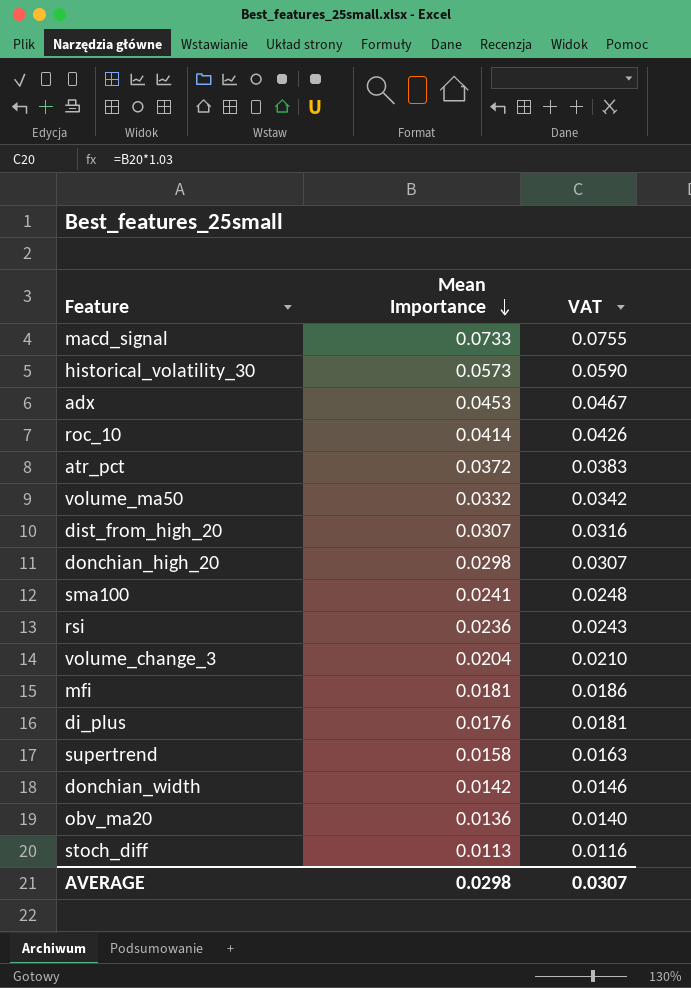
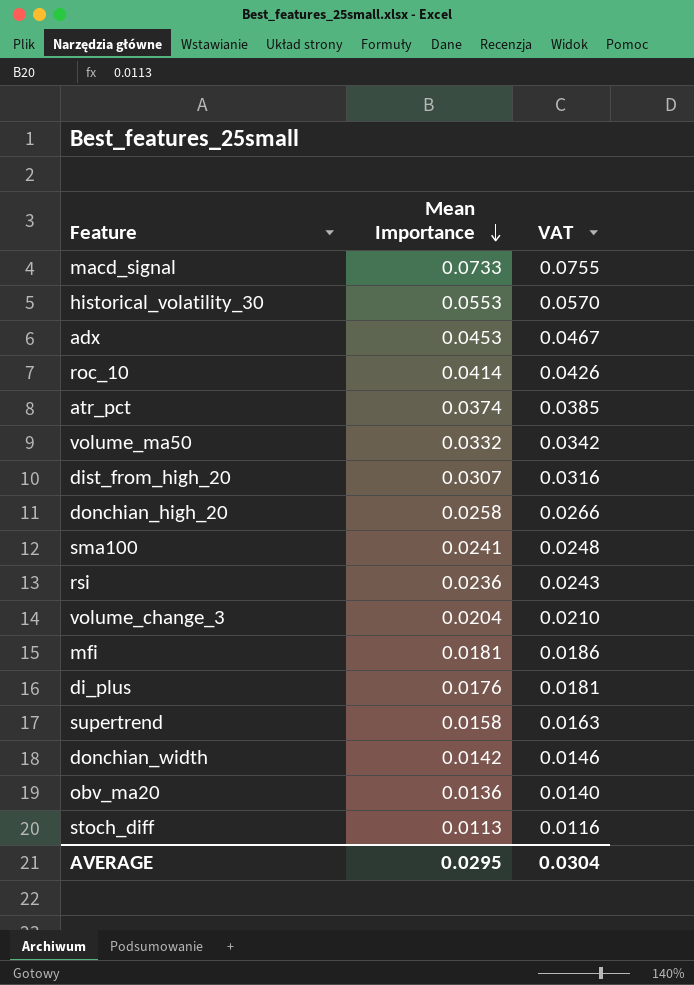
historical_volatility_30 | Mean Importance: 0.0573 -> 0.0553
historical_volatility_30 | VAT: 0.0590 -> 0.0570
atr_pct | Mean Importance: 0.0372 -> 0.0374
atr_pct | VAT: 0.0383 -> 0.0385
donchian_high_20 | Mean Importance: 0.0298 -> 0.0258
donchian_high_20 | VAT: 0.0307 -> 0.0266
AVERAGE | Mean Importance: 0.0298 -> 0.0295
AVERAGE | VAT: 0.0307 -> 0.0304

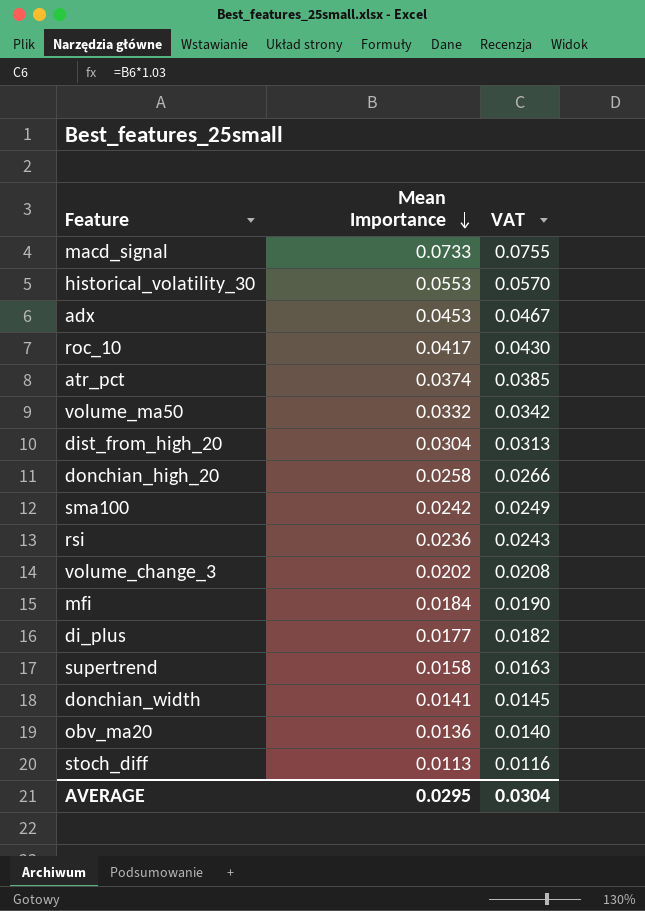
roc_10 | Mean Importance: 0.0414 -> 0.0417
roc_10 | VAT: 0.0426 -> 0.0430
dist_from_high_20 | Mean Importance: 0.0307 -> 0.0304
dist_from_high_20 | VAT: 0.0316 -> 0.0313
sma100 | Mean Importance: 0.0241 -> 0.0242
sma100 | VAT: 0.0248 -> 0.0249
volume_change_3 | Mean Importance: 0.0204 -> 0.0202
volume_change_3 | VAT: 0.0210 -> 0.0208
mfi | Mean Importance: 0.0181 -> 0.0184
mfi | VAT: 0.0186 -> 0.0190
di_plus | Mean Importance: 0.0176 -> 0.0177
di_plus | VAT: 0.0181 -> 0.0182
donchian_width | Mean Importance: 0.0142 -> 0.0141
donchian_width | VAT: 0.0146 -> 0.0145

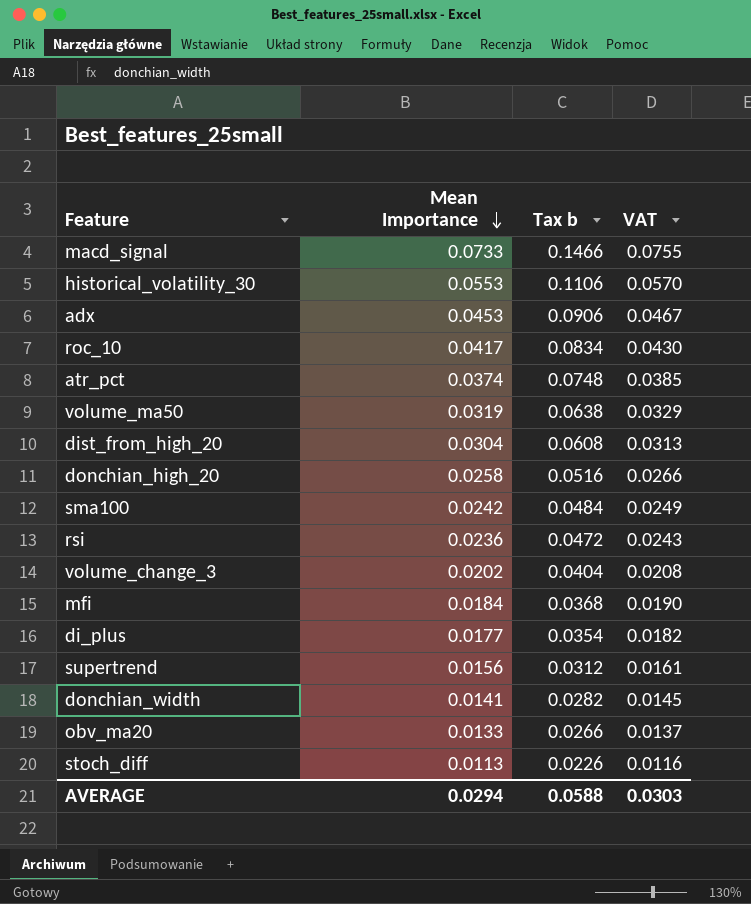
column Tax b | formula: none -> [Mean Importance] * 2
volume_ma50 | Mean Importance: 0.0332 -> 0.0319
volume_ma50 | VAT: 0.0342 -> 0.0329
supertrend | Mean Importance: 0.0158 -> 0.0156
supertrend | VAT: 0.0163 -> 0.0161
obv_ma20 | Mean Importance: 0.0136 -> 0.0133
obv_ma20 | VAT: 0.0140 -> 0.0137
AVERAGE | Mean Importance: 0.0295 -> 0.0294
AVERAGE | VAT: 0.0304 -> 0.0303

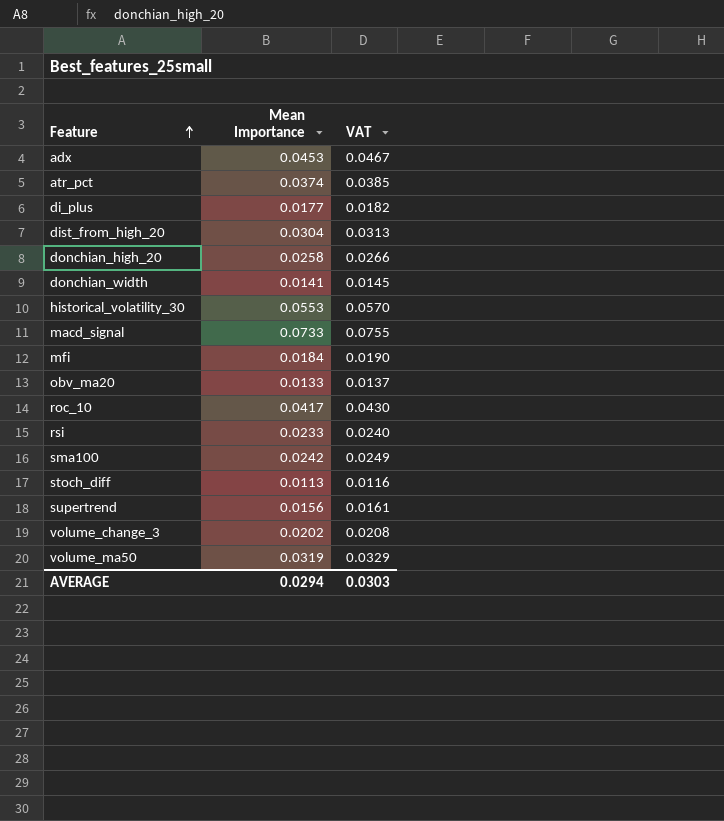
row order: Mean Importance descending -> Feature ascending
column Tax b | formula: [Mean Importance] * 2 -> none
rsi | Mean Importance: 0.0236 -> 0.0233
rsi | VAT: 0.0243 -> 0.0240

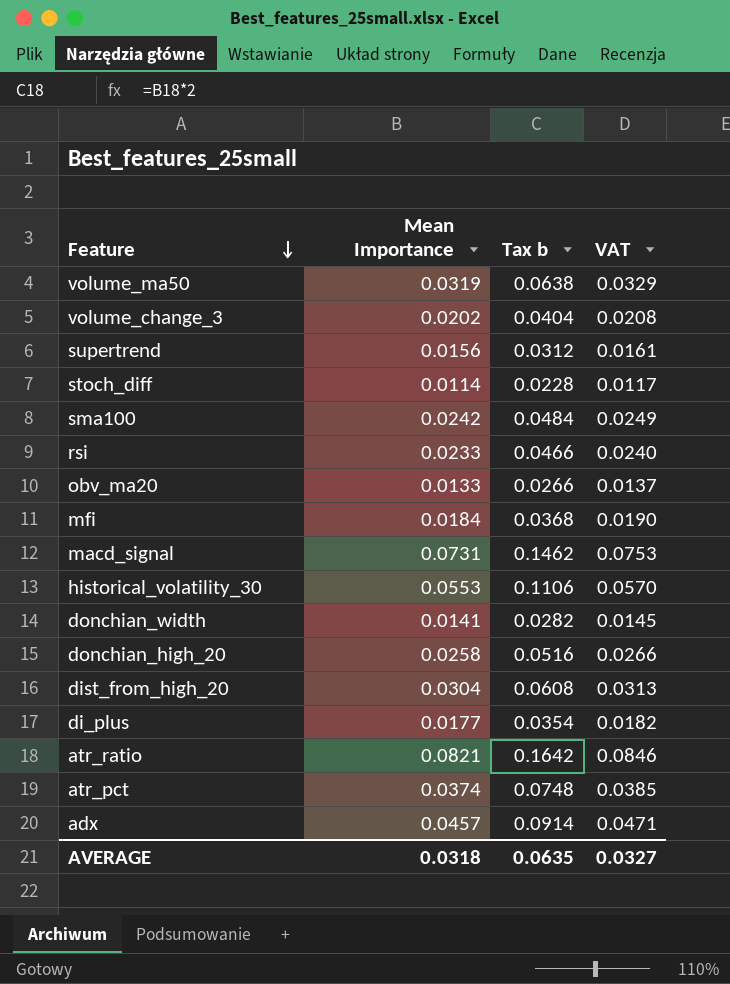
row order: Feature ascending -> Feature descending
column Tax b | formula: none -> [Mean Importance] * 2
row roc_10: 0.0417 | 0.0430 -> none
stoch_diff | Mean Importance: 0.0113 -> 0.0114
stoch_diff | VAT: 0.0116 -> 0.0117
macd_signal | Mean Importance: 0.0733 -> 0.0731
macd_signal | VAT: 0.0755 -> 0.0753
row atr_ratio: none -> 0.0821 | 0.1642 | 0.0846
adx | Mean Importance: 0.0453 -> 0.0457
adx | VAT: 0.0467 -> 0.0471
AVERAGE | Mean Importance: 0.0294 -> 0.0318
AVERAGE | VAT: 0.0303 -> 0.0327

